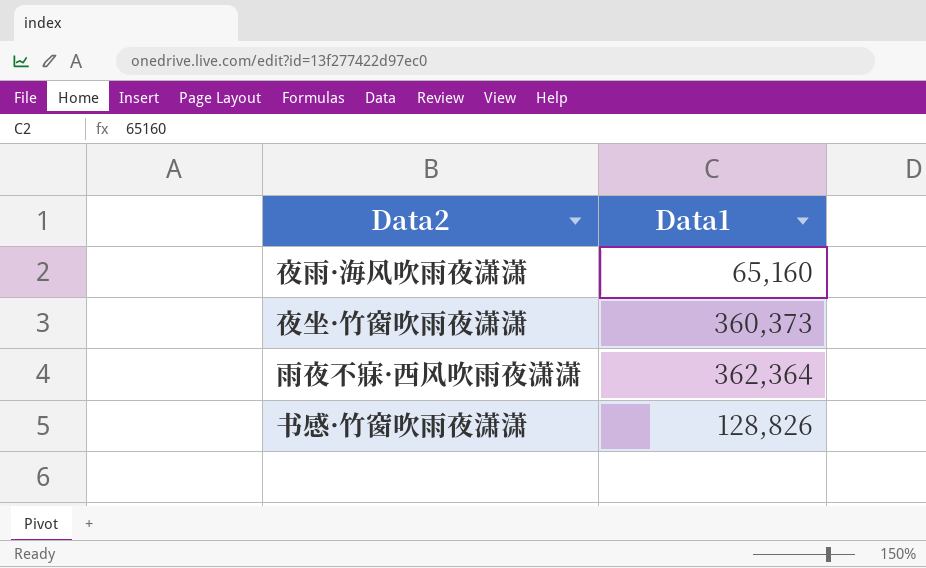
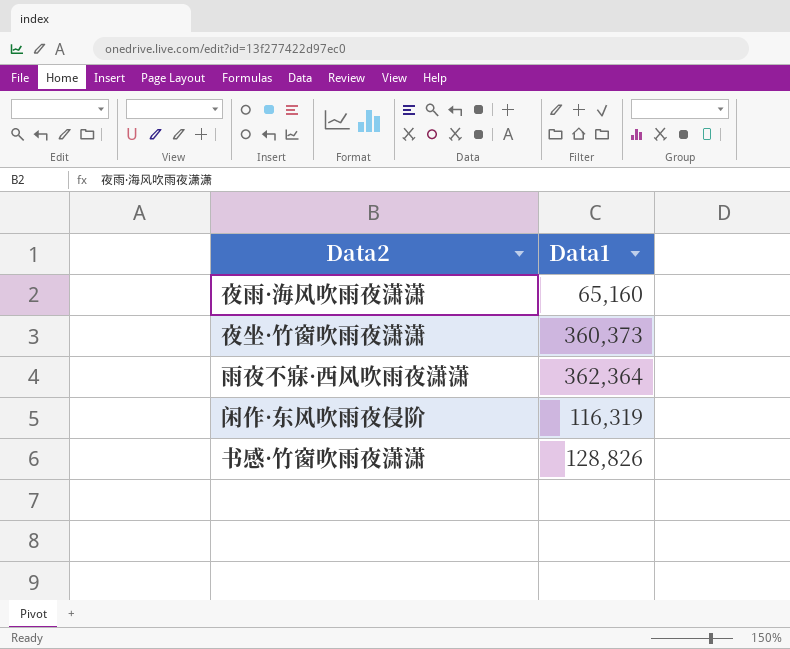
row 闲作·东风吹雨夜侵阶: none -> 116,319

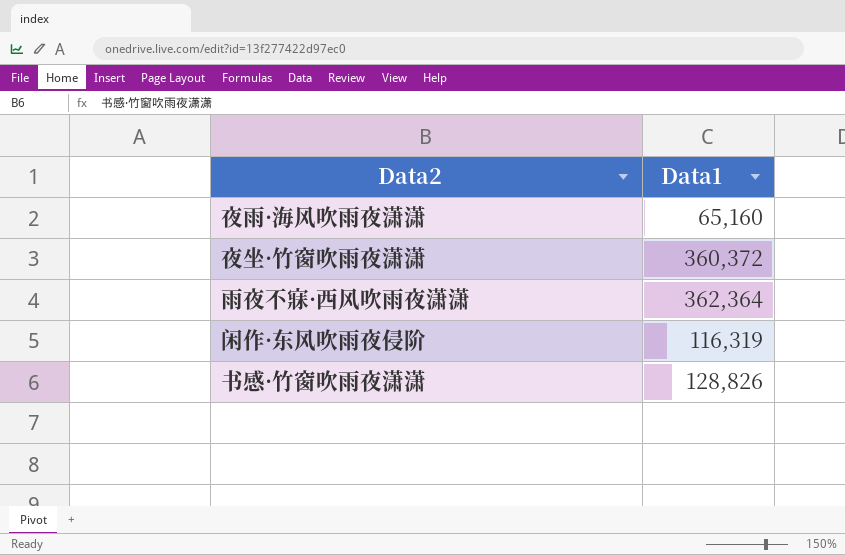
夜坐·竹窗吹雨夜潇潇 | Data1: 360,373 -> 360,372

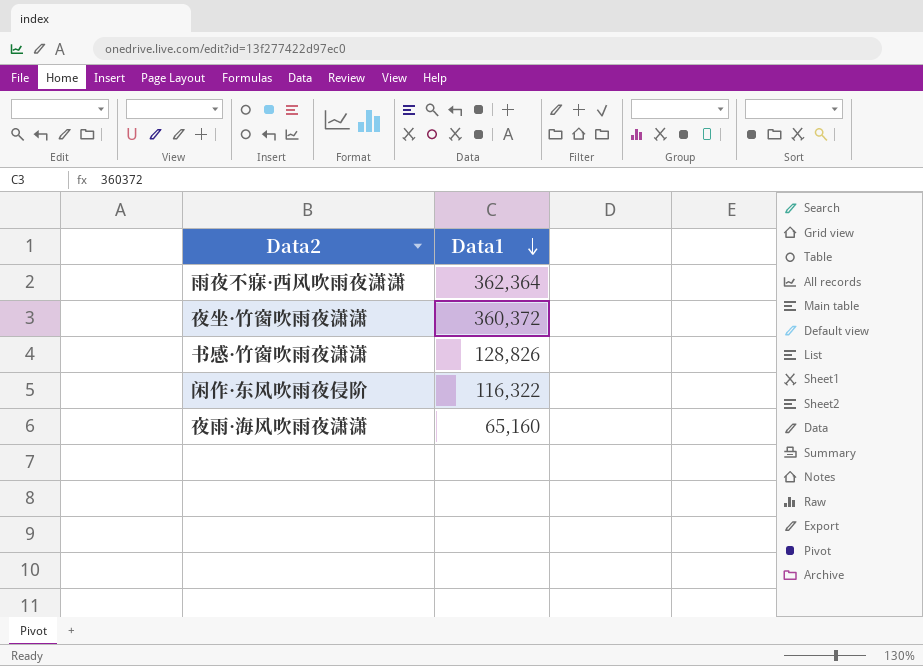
row order: none -> Data1 descending
闲作·东风吹雨夜侵阶 | Data1: 116,319 -> 116,322

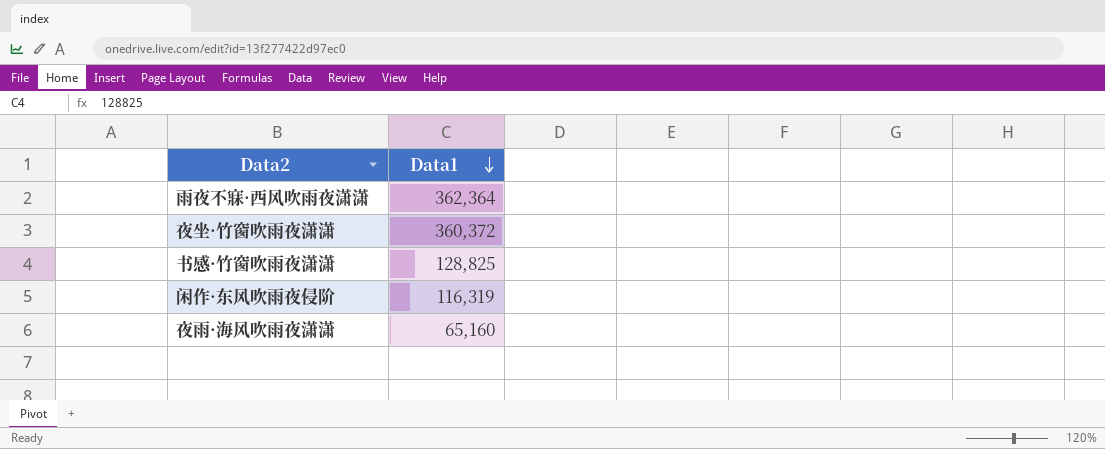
书感·竹窗吹雨夜潇潇 | Data1: 128,826 -> 128,825
闲作·东风吹雨夜侵阶 | Data1: 116,322 -> 116,319

